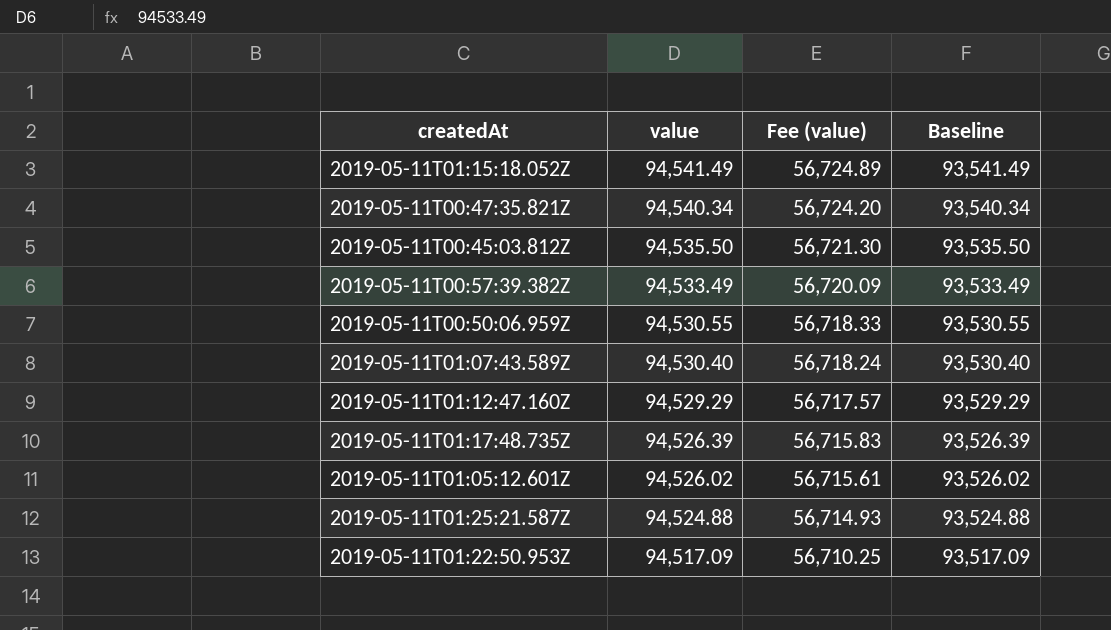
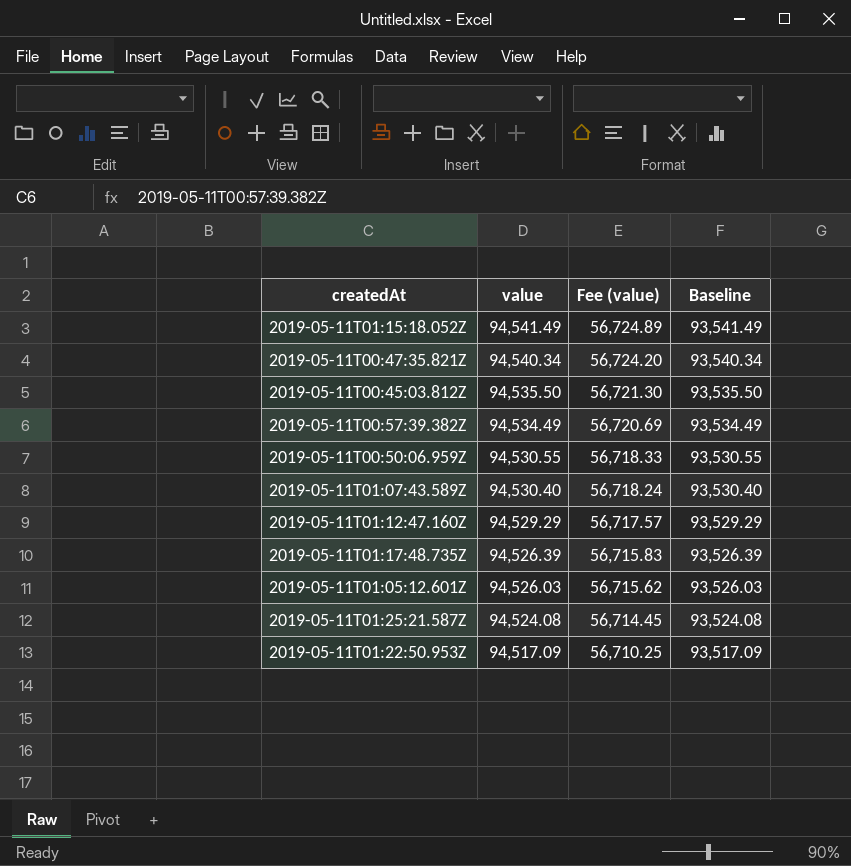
2019-05-11T00:57:39.382Z | value: 94,533.49 -> 94,534.49
2019-05-11T00:57:39.382Z | Fee (value): 56,720.09 -> 56,720.69
2019-05-11T00:57:39.382Z | Baseline: 93,533.49 -> 93,534.49
2019-05-11T01:05:12.601Z | value: 94,526.02 -> 94,526.03
2019-05-11T01:05:12.601Z | Fee (value): 56,715.61 -> 56,715.62
2019-05-11T01:05:12.601Z | Baseline: 93,526.02 -> 93,526.03
2019-05-11T01:25:21.587Z | value: 94,524.88 -> 94,524.08
2019-05-11T01:25:21.587Z | Fee (value): 56,714.93 -> 56,714.45
2019-05-11T01:25:21.587Z | Baseline: 93,524.88 -> 93,524.08

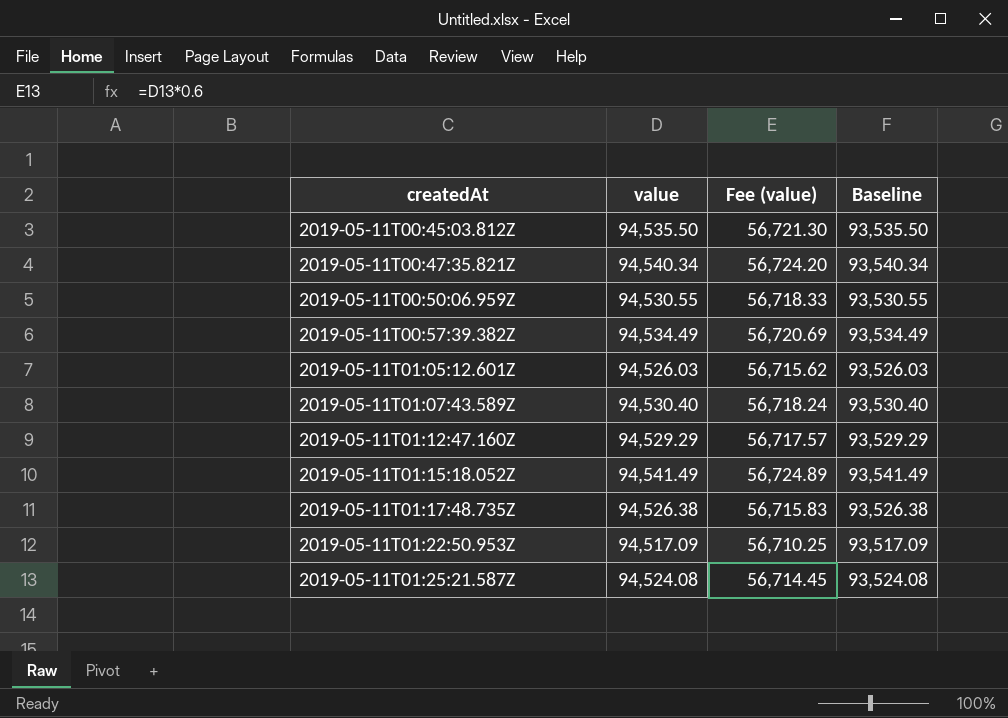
row order: value descending -> createdAt ascending
2019-05-11T01:17:48.735Z | value: 94,526.39 -> 94,526.38
2019-05-11T01:17:48.735Z | Baseline: 93,526.39 -> 93,526.38

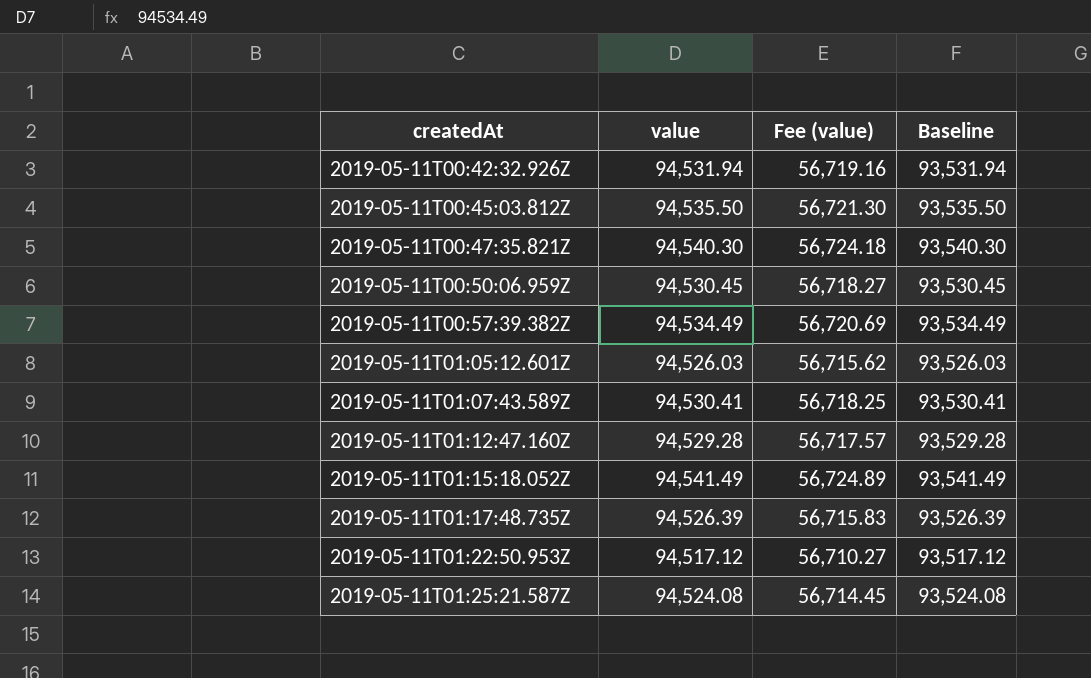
row 2019-05-11T00:42:32.926Z: none -> 94,531.94 | 56,719.16 | 93,531.94
2019-05-11T00:47:35.821Z | value: 94,540.34 -> 94,540.30
2019-05-11T00:47:35.821Z | Fee (value): 56,724.20 -> 56,724.18
2019-05-11T00:47:35.821Z | Baseline: 93,540.34 -> 93,540.30
2019-05-11T00:50:06.959Z | value: 94,530.55 -> 94,530.45
2019-05-11T00:50:06.959Z | Fee (value): 56,718.33 -> 56,718.27
2019-05-11T00:50:06.959Z | Baseline: 93,530.55 -> 93,530.45
2019-05-11T01:07:43.589Z | value: 94,530.40 -> 94,530.41
2019-05-11T01:07:43.589Z | Fee (value): 56,718.24 -> 56,718.25
2019-05-11T01:07:43.589Z | Baseline: 93,530.40 -> 93,530.41
2019-05-11T01:12:47.160Z | value: 94,529.29 -> 94,529.28
2019-05-11T01:12:47.160Z | Baseline: 93,529.29 -> 93,529.28
2019-05-11T01:17:48.735Z | value: 94,526.38 -> 94,526.39
2019-05-11T01:17:48.735Z | Baseline: 93,526.38 -> 93,526.39
2019-05-11T01:22:50.953Z | value: 94,517.09 -> 94,517.12
2019-05-11T01:22:50.953Z | Fee (value): 56,710.25 -> 56,710.27
2019-05-11T01:22:50.953Z | Baseline: 93,517.09 -> 93,517.12

